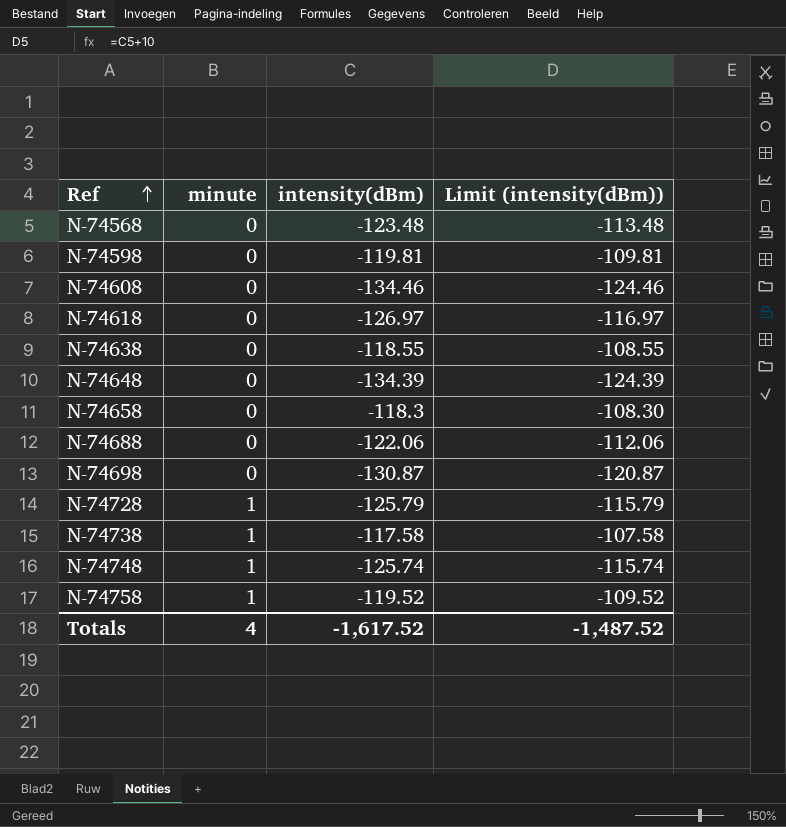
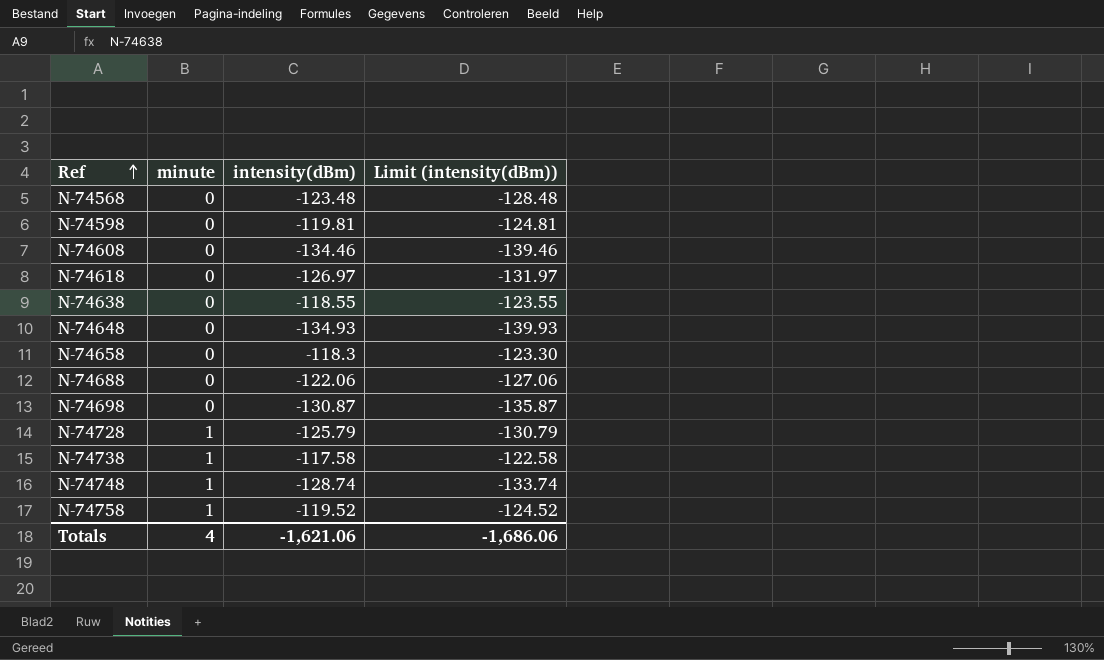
column Limit (intensity(dBm)) | formula: [intensity(dBm)] + 10 -> [intensity(dBm)] - 5
N-74648 | intensity(dBm): -134.39 -> -134.93
N-74748 | intensity(dBm): -125.74 -> -128.74
Totals | intensity(dBm): -1,617.52 -> -1,621.06
Totals | Limit (intensity(dBm)): -1,487.52 -> -1,686.06

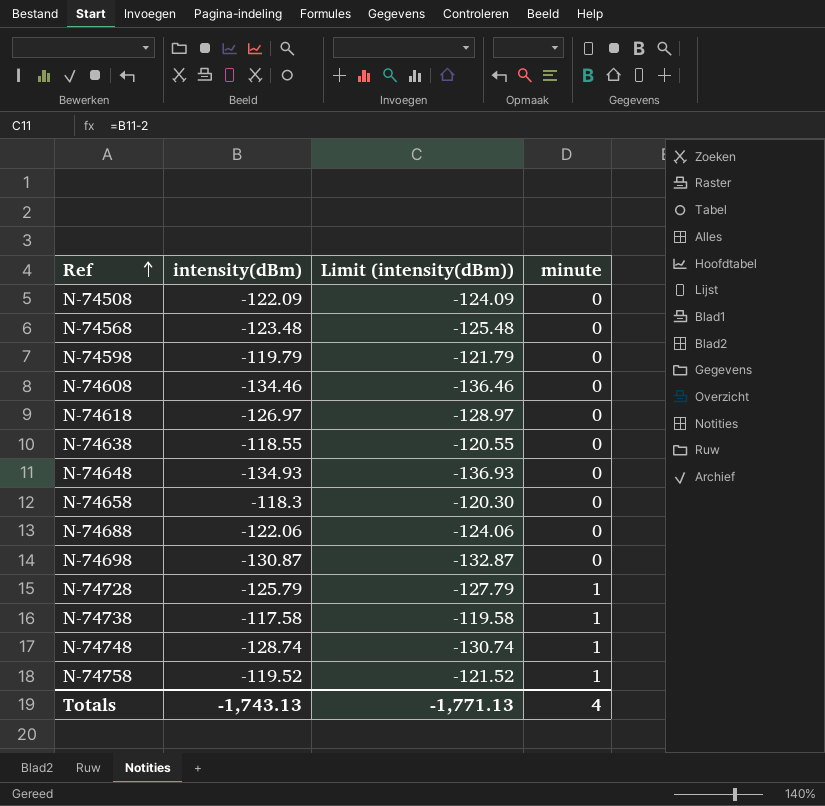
column Limit (intensity(dBm)) | formula: [intensity(dBm)] - 5 -> [intensity(dBm)] - 2
column minute | position: 2 -> 4
row N-74508: none -> -122.09 | -124.09 | 0
N-74598 | intensity(dBm): -119.81 -> -119.79
Totals | intensity(dBm): -1,621.06 -> -1,743.13
Totals | Limit (intensity(dBm)): -1,686.06 -> -1,771.13

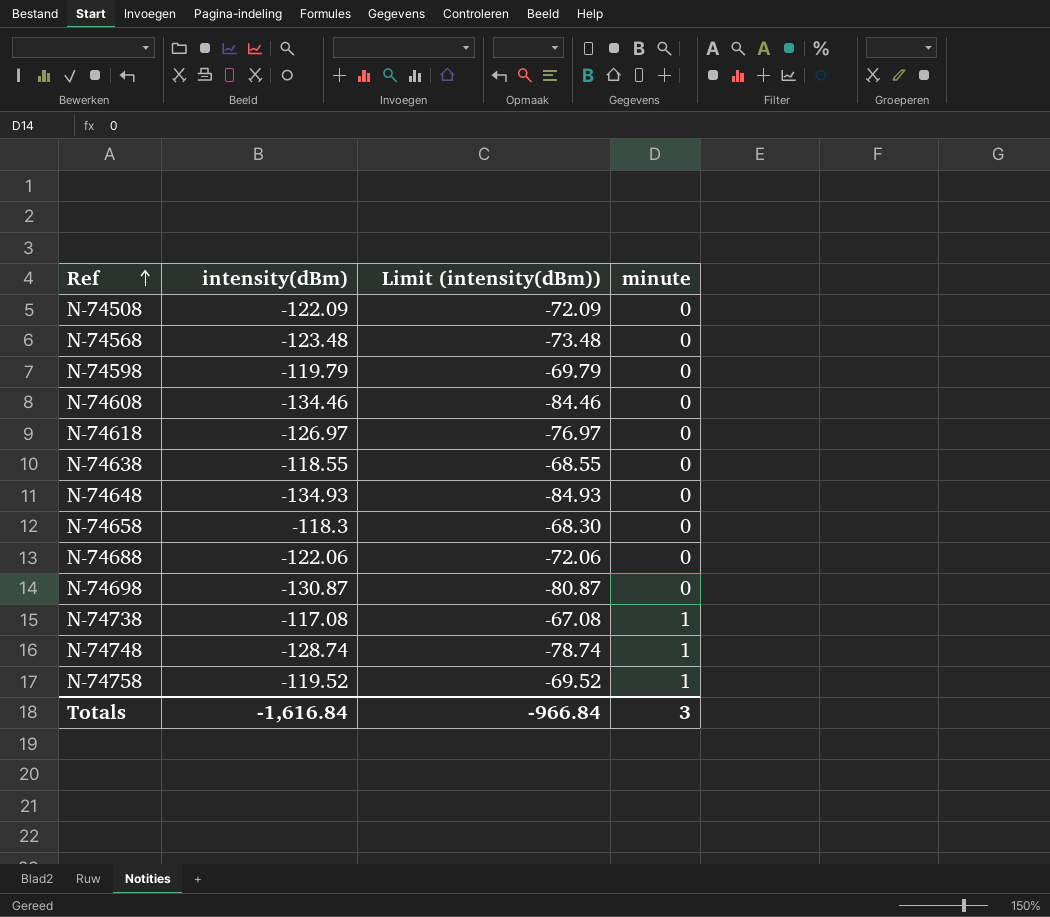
column Limit (intensity(dBm)) | formula: [intensity(dBm)] - 2 -> [intensity(dBm)] + 50
row N-74728: -125.79 | -127.79 | 1 -> none
N-74738 | intensity(dBm): -117.58 -> -117.08
Totals | intensity(dBm): -1,743.13 -> -1,616.84
Totals | Limit (intensity(dBm)): -1,771.13 -> -966.84
Totals | minute: 4 -> 3

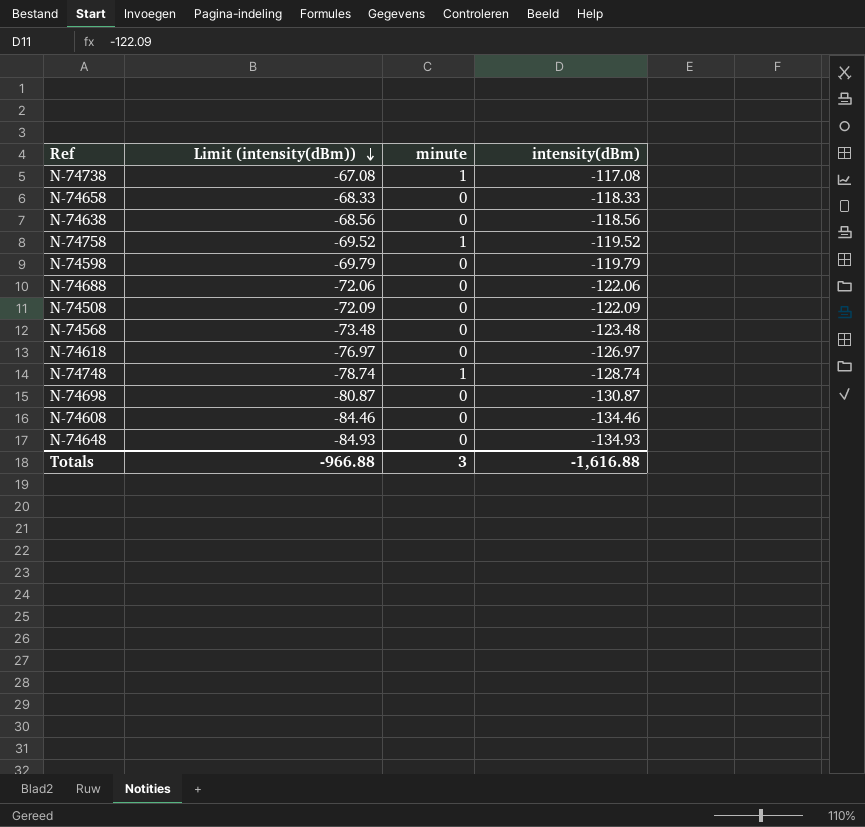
row order: Ref ascending -> Limit (intensity(dBm)) descending
column intensity(dBm) | position: 2 -> 4
N-74658 | Limit (intensity(dBm)): -68.30 -> -68.33
N-74658 | intensity(dBm): -118.3 -> -118.33
N-74638 | Limit (intensity(dBm)): -68.55 -> -68.56
N-74638 | intensity(dBm): -118.55 -> -118.56
Totals | Limit (intensity(dBm)): -966.84 -> -966.88
Totals | intensity(dBm): -1,616.84 -> -1,616.88

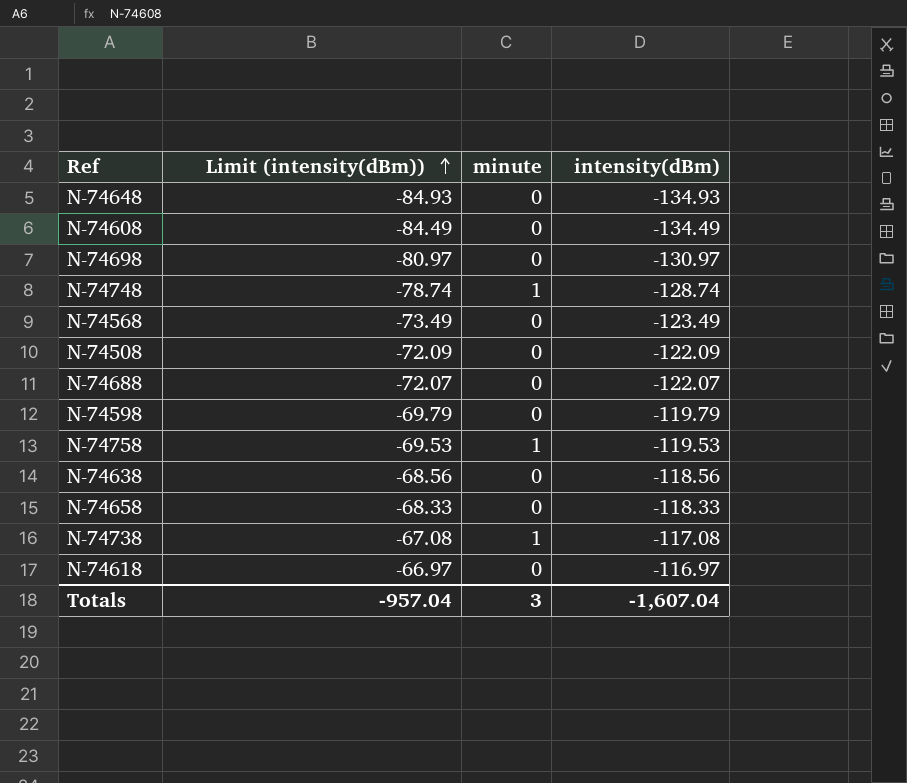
row order: Limit (intensity(dBm)) descending -> Limit (intensity(dBm)) ascending
N-74608 | Limit (intensity(dBm)): -84.46 -> -84.49
N-74608 | intensity(dBm): -134.46 -> -134.49
N-74698 | Limit (intensity(dBm)): -80.87 -> -80.97
N-74698 | intensity(dBm): -130.87 -> -130.97
N-74568 | Limit (intensity(dBm)): -73.48 -> -73.49
N-74568 | intensity(dBm): -123.48 -> -123.49
N-74688 | Limit (intensity(dBm)): -72.06 -> -72.07
N-74688 | intensity(dBm): -122.06 -> -122.07
N-74758 | Limit (intensity(dBm)): -69.52 -> -69.53
N-74758 | intensity(dBm): -119.52 -> -119.53
N-74618 | Limit (intensity(dBm)): -76.97 -> -66.97
N-74618 | intensity(dBm): -126.97 -> -116.97
Totals | Limit (intensity(dBm)): -966.88 -> -957.04
Totals | intensity(dBm): -1,616.88 -> -1,607.04

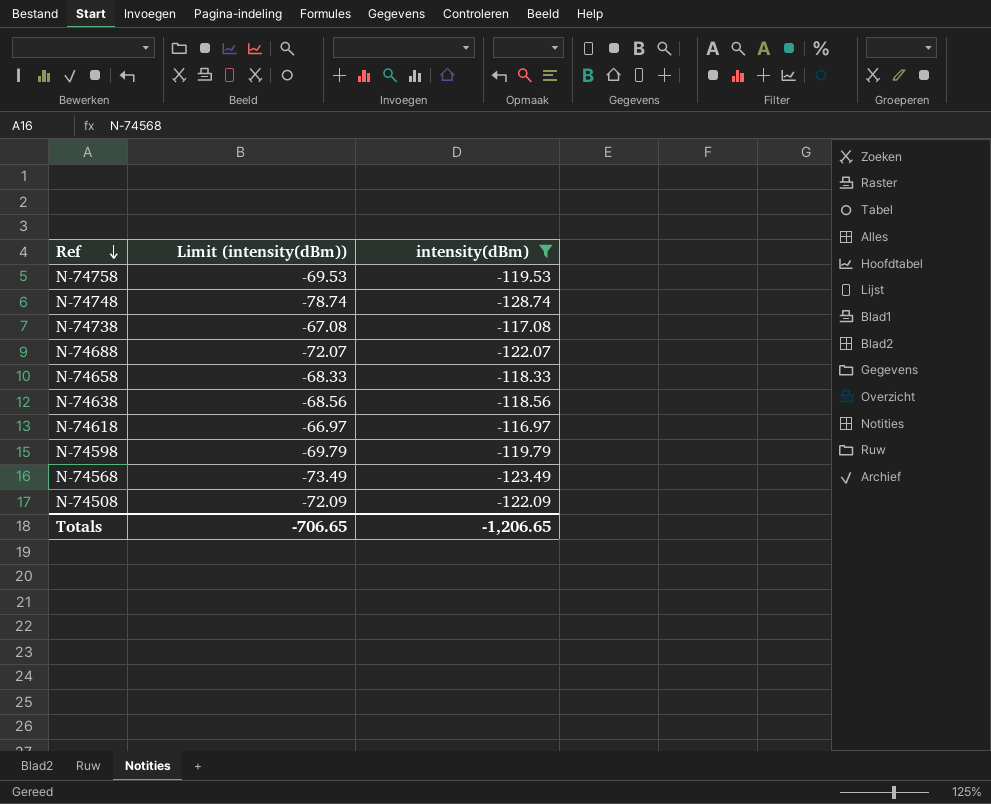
filter: none -> intensity(dBm) >= -128.74
row order: Limit (intensity(dBm)) ascending -> Ref descending
column minute | position: 3 -> none
Totals | Limit (intensity(dBm)): -957.04 -> -706.65
Totals | intensity(dBm): -1,607.04 -> -1,206.65

